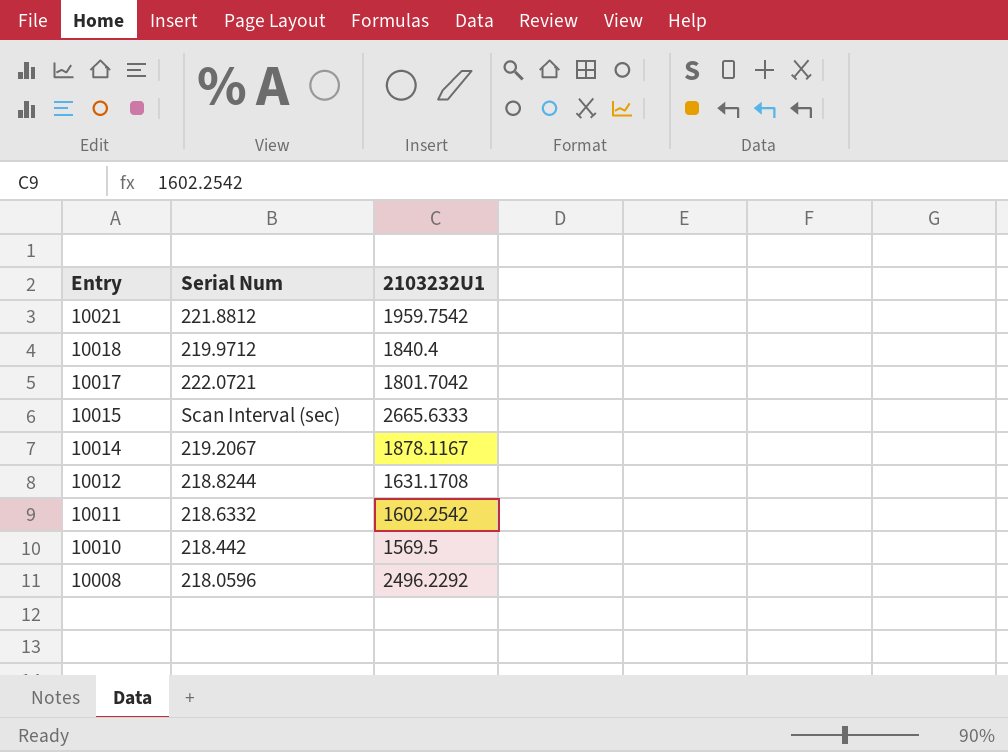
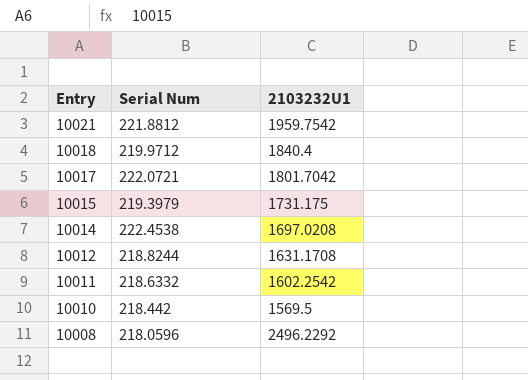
10015 | Serial Num: Scan Interval (sec) -> 219.3979
10015 | 2103232U1: 2665.6333 -> 1731.175
10014 | Serial Num: 219.2067 -> 222.4538
10014 | 2103232U1: 1878.1167 -> 1697.0208

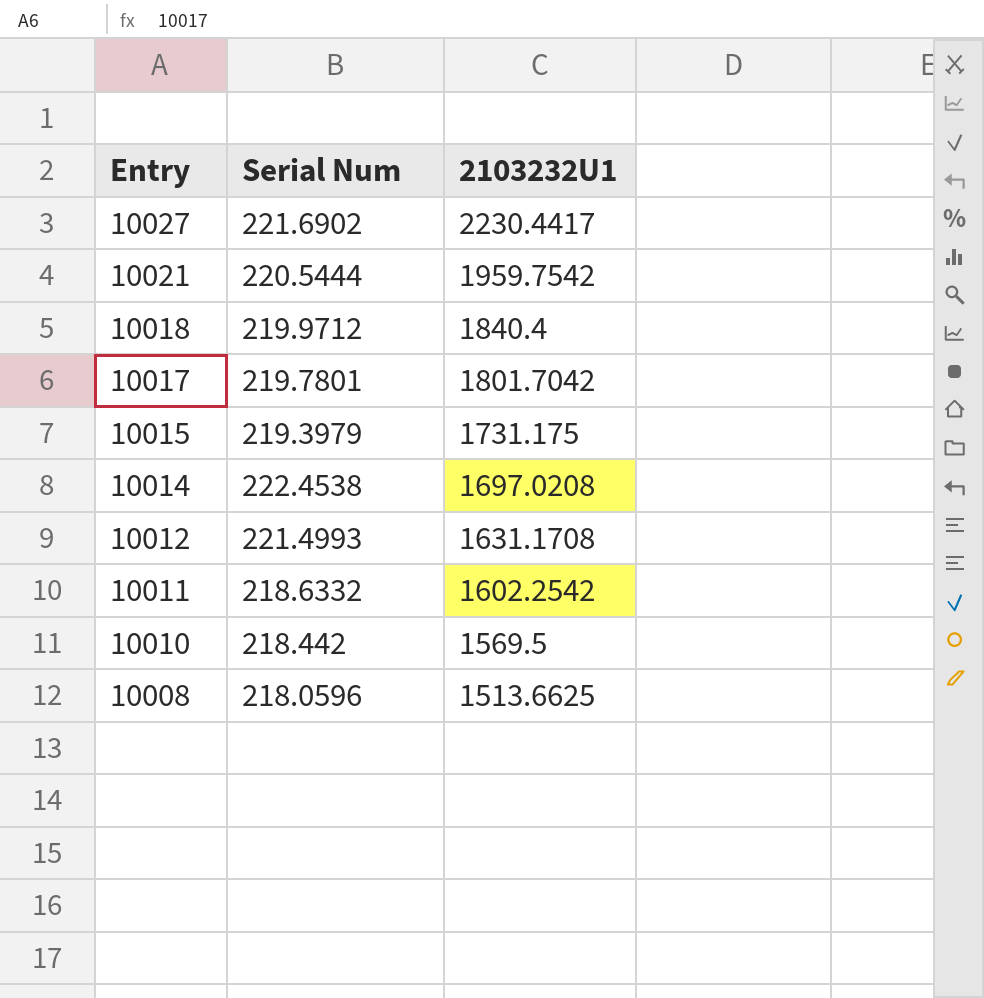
row 10027: none -> 221.6902 | 2230.4417
10021 | Serial Num: 221.8812 -> 220.5444
10017 | Serial Num: 222.0721 -> 219.7801
10012 | Serial Num: 218.8244 -> 221.4993
10008 | 2103232U1: 2496.2292 -> 1513.6625

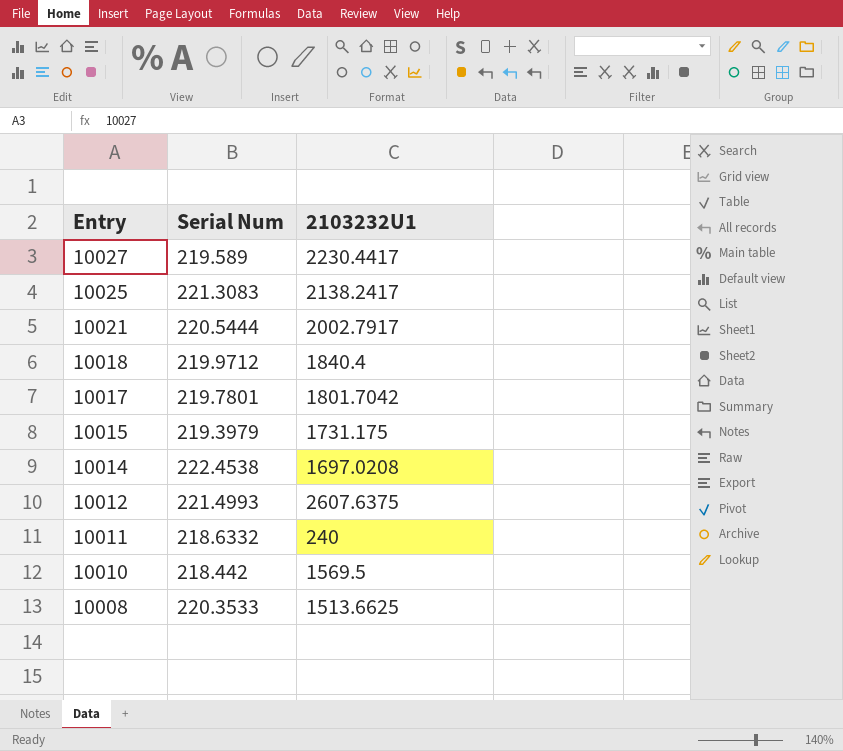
10027 | Serial Num: 221.6902 -> 219.589
row 10025: none -> 221.3083 | 2138.2417
10021 | 2103232U1: 1959.7542 -> 2002.7917
10012 | 2103232U1: 1631.1708 -> 2607.6375
10011 | 2103232U1: 1602.2542 -> 240
10008 | Serial Num: 218.0596 -> 220.3533

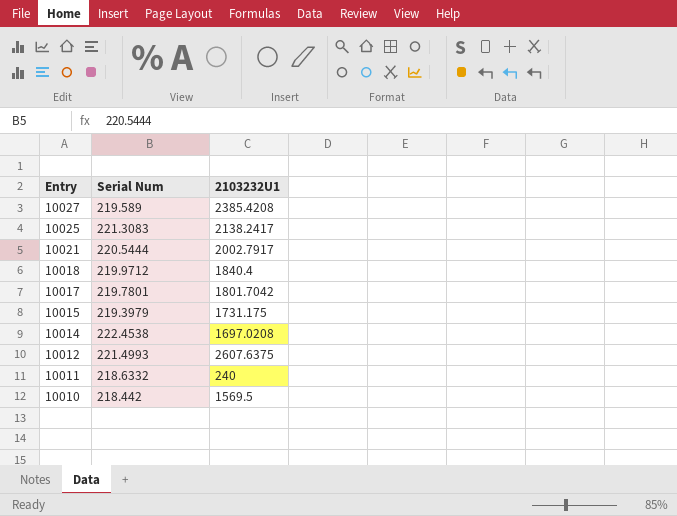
row 10008: 220.3533 | 1513.6625 -> none
10027 | 2103232U1: 2230.4417 -> 2385.4208

